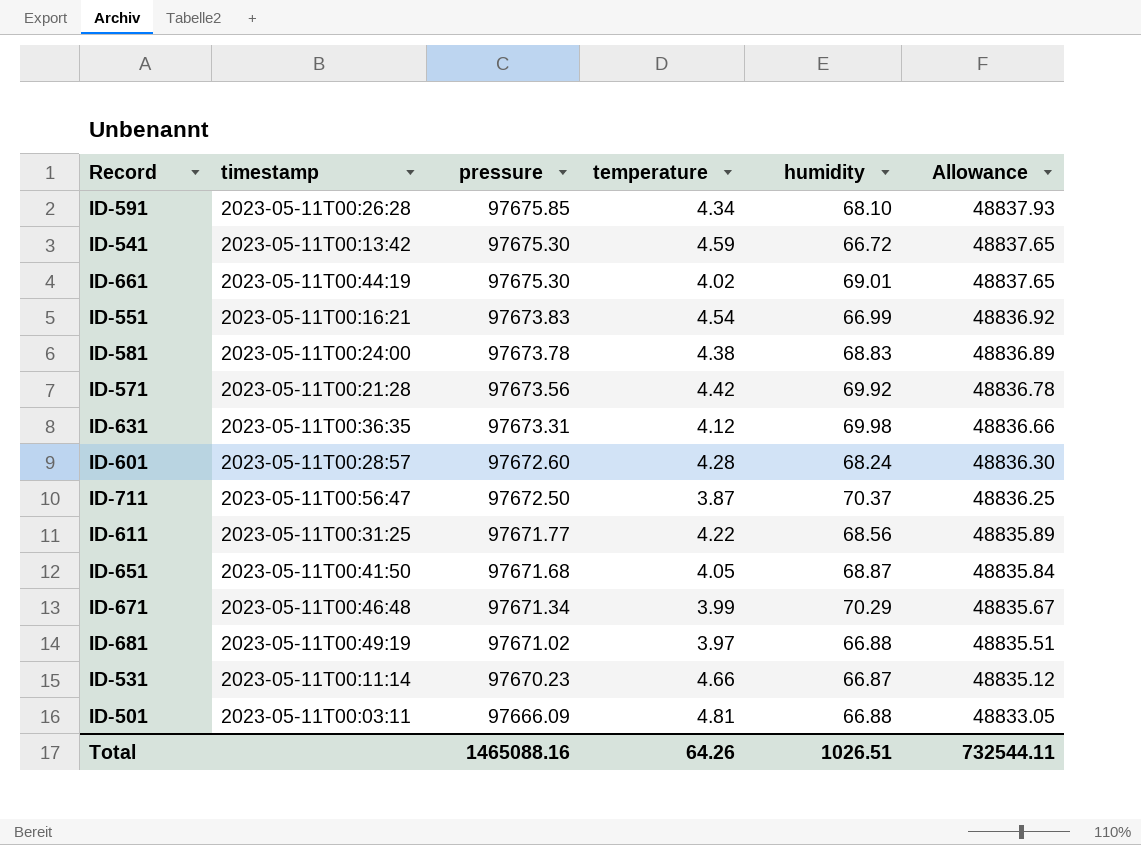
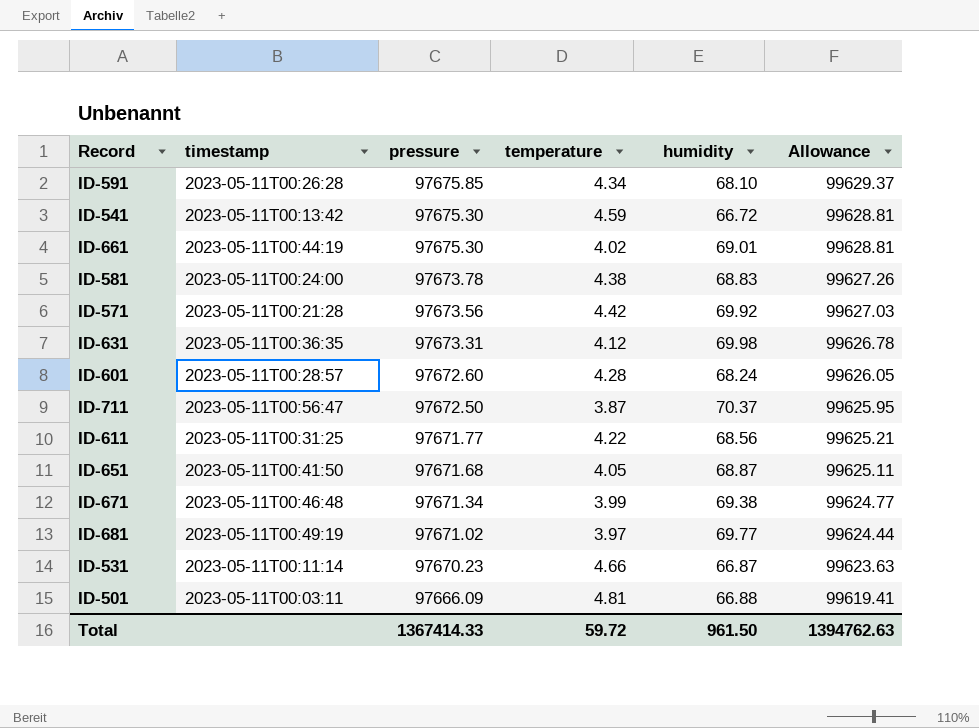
column Allowance | formula: [pressure] * 0.5 -> [pressure] * 1.02
row ID-551: 2023-05-11T00:16:21 | 97673.83 | 4.54 | 66.99 | 48836.92 -> none
ID-671 | humidity: 70.29 -> 69.38
ID-681 | humidity: 66.88 -> 69.77
Total | pressure: 1465088.16 -> 1367414.33
Total | temperature: 64.26 -> 59.72
Total | humidity: 1026.51 -> 961.50
Total | Allowance: 732544.11 -> 1394762.63

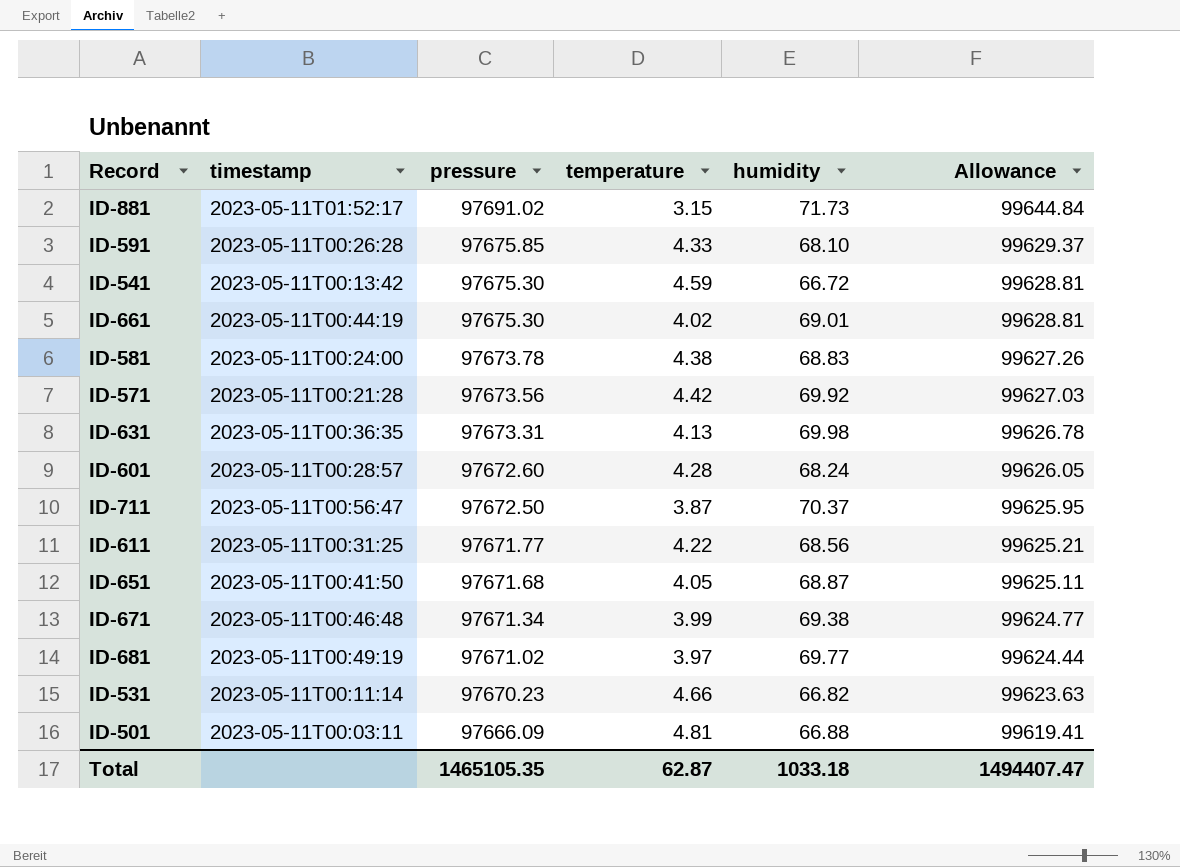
row ID-881: none -> 2023-05-11T01:52:17 | 97691.02 | 3.15 | 71.73 | 99644.84
ID-591 | temperature: 4.34 -> 4.33
ID-631 | temperature: 4.12 -> 4.13
ID-531 | humidity: 66.87 -> 66.82
Total | pressure: 1367414.33 -> 1465105.35
Total | temperature: 59.72 -> 62.87
Total | humidity: 961.50 -> 1033.18
Total | Allowance: 1394762.63 -> 1494407.47

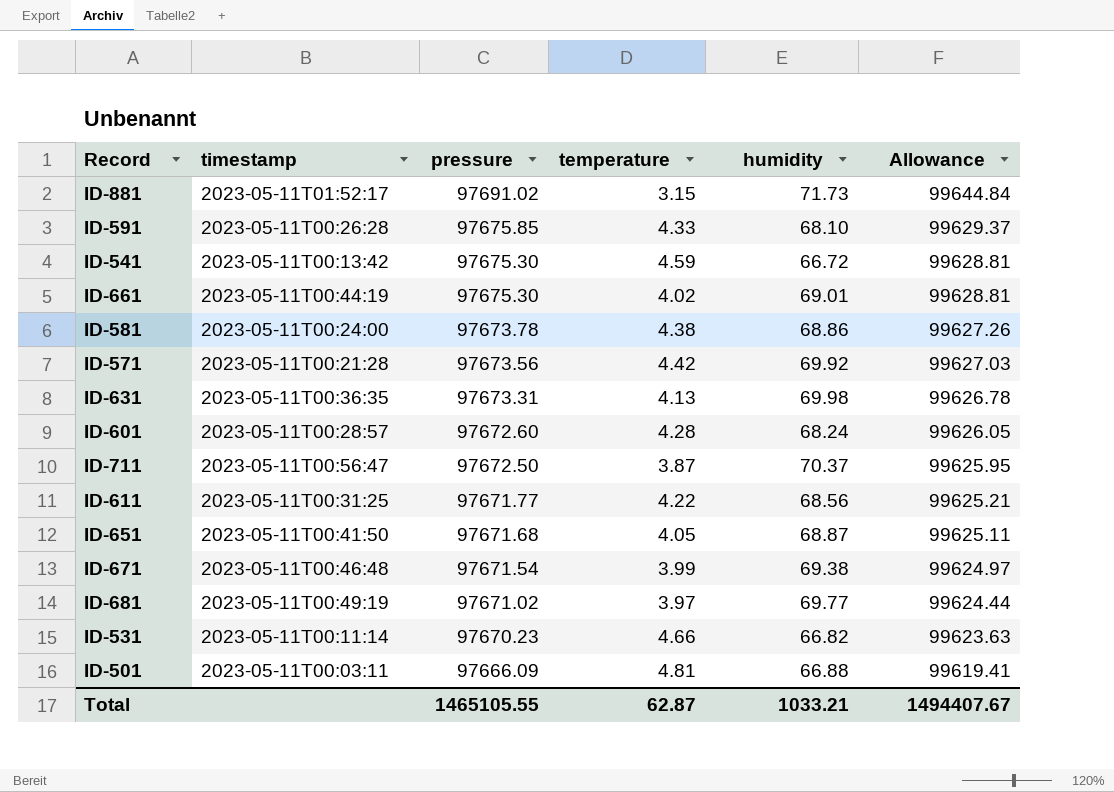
ID-581 | humidity: 68.83 -> 68.86
ID-671 | pressure: 97671.34 -> 97671.54
ID-671 | Allowance: 99624.77 -> 99624.97
Total | pressure: 1465105.35 -> 1465105.55
Total | humidity: 1033.18 -> 1033.21
Total | Allowance: 1494407.47 -> 1494407.67

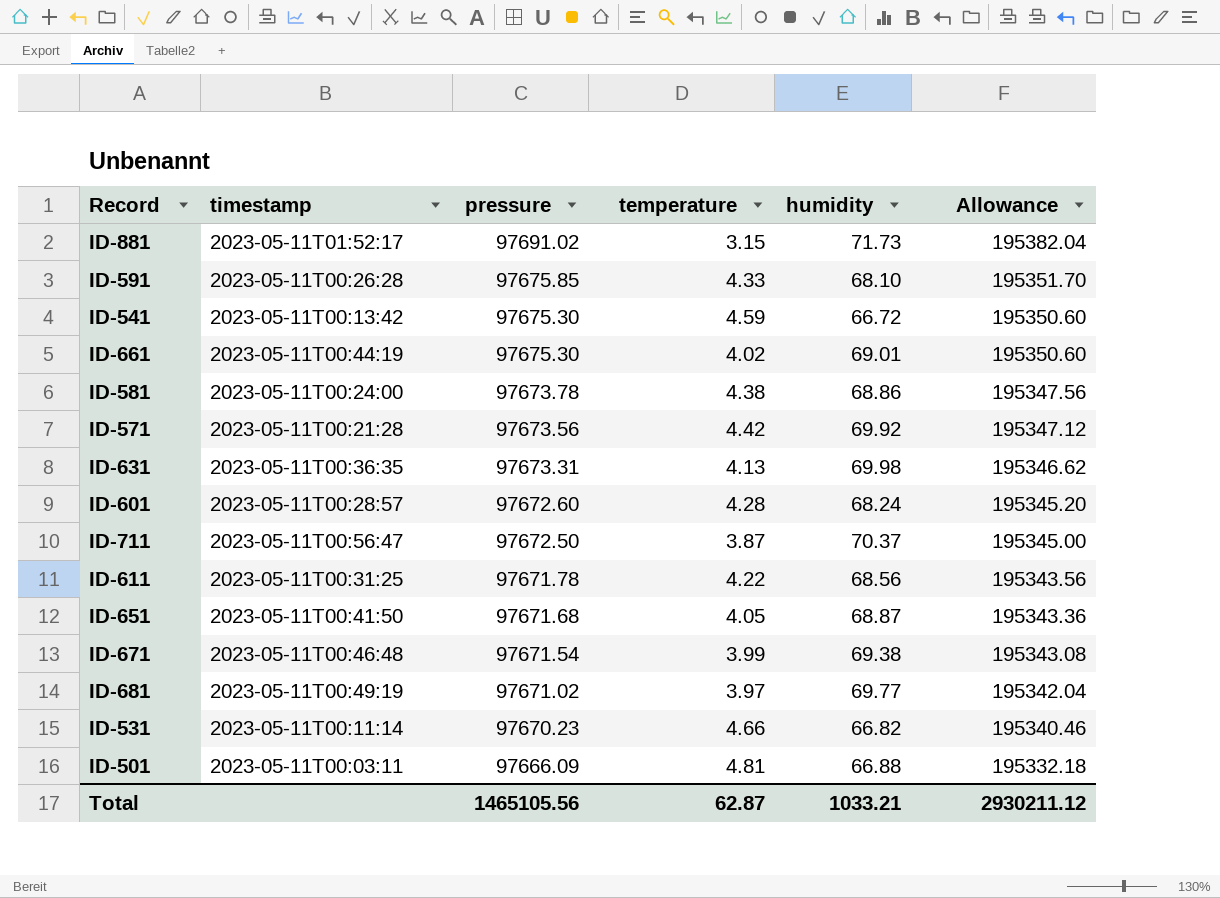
column Allowance | formula: [pressure] * 1.02 -> [pressure] * 2
ID-611 | pressure: 97671.77 -> 97671.78
Total | pressure: 1465105.55 -> 1465105.56
Total | Allowance: 1494407.67 -> 2930211.12

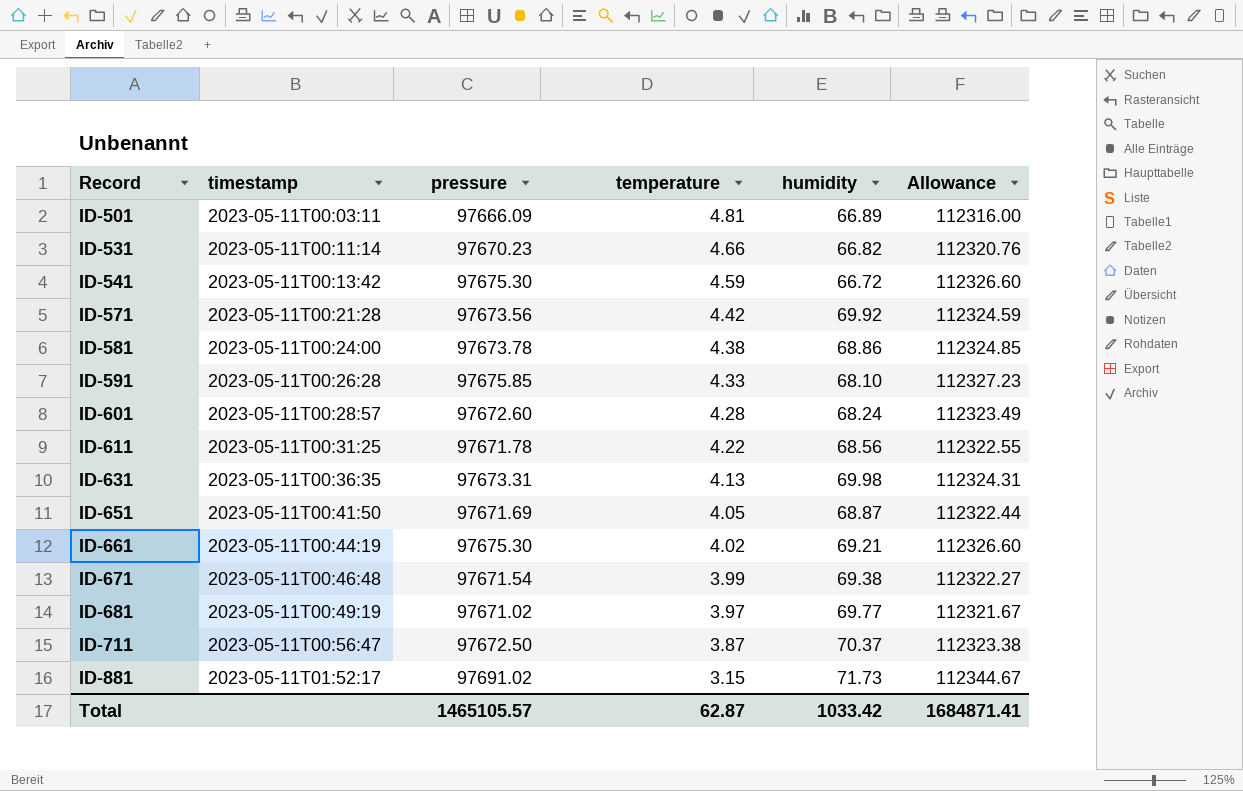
row order: pressure descending -> Record ascending
column Allowance | formula: [pressure] * 2 -> [pressure] * 1.15
ID-501 | humidity: 66.88 -> 66.89
ID-651 | pressure: 97671.68 -> 97671.69
ID-661 | humidity: 69.01 -> 69.21
Total | pressure: 1465105.56 -> 1465105.57
Total | humidity: 1033.21 -> 1033.42
Total | Allowance: 2930211.12 -> 1684871.41

